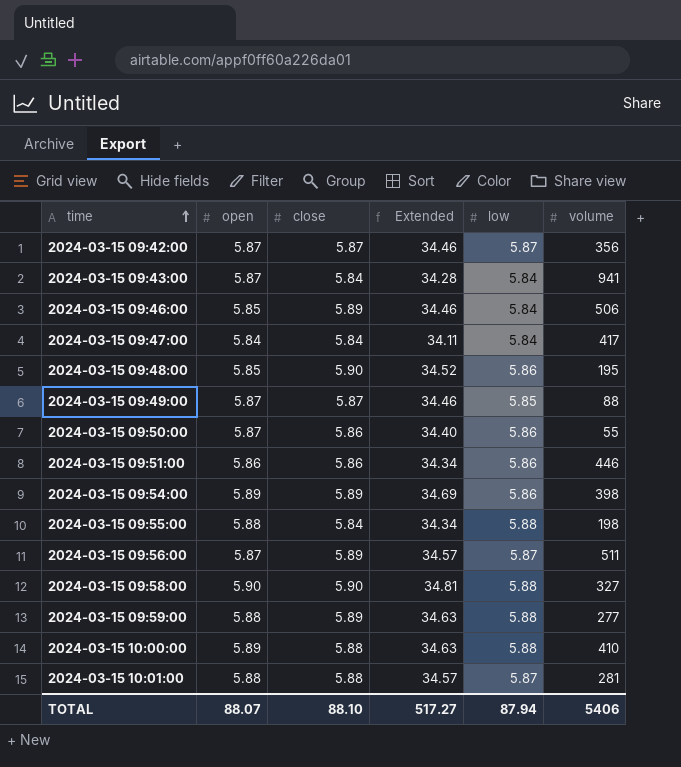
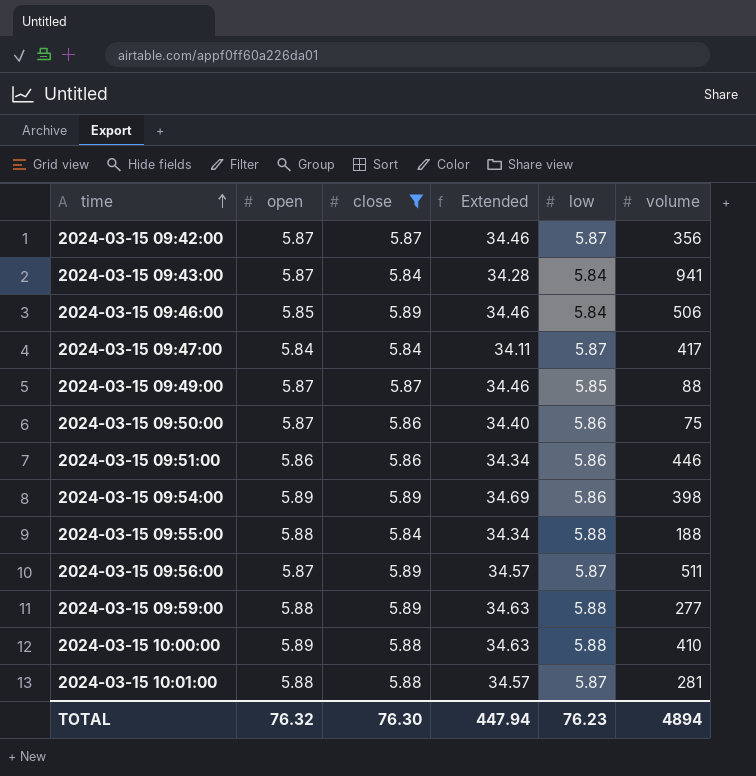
filter: none -> close != 5.90
2024-03-15 09:47:00 | low: 5.84 -> 5.87
2024-03-15 09:50:00 | volume: 55 -> 75
2024-03-15 09:55:00 | volume: 198 -> 188
TOTAL | open: 88.07 -> 76.32
TOTAL | close: 88.10 -> 76.30
TOTAL | Extended: 517.27 -> 447.94
TOTAL | low: 87.94 -> 76.23
TOTAL | volume: 5406 -> 4894

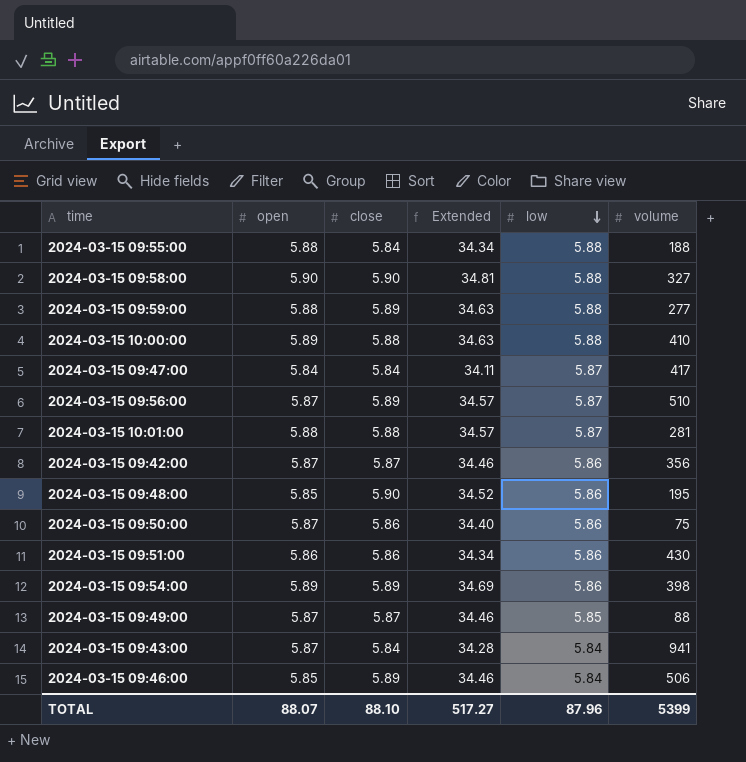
filter: close != 5.90 -> none
row order: time ascending -> low descending
2024-03-15 09:56:00 | volume: 511 -> 510
2024-03-15 09:42:00 | low: 5.87 -> 5.86
2024-03-15 09:51:00 | volume: 446 -> 430
TOTAL | open: 76.32 -> 88.07
TOTAL | close: 76.30 -> 88.10
TOTAL | Extended: 447.94 -> 517.27
TOTAL | low: 76.23 -> 87.96
TOTAL | volume: 4894 -> 5399

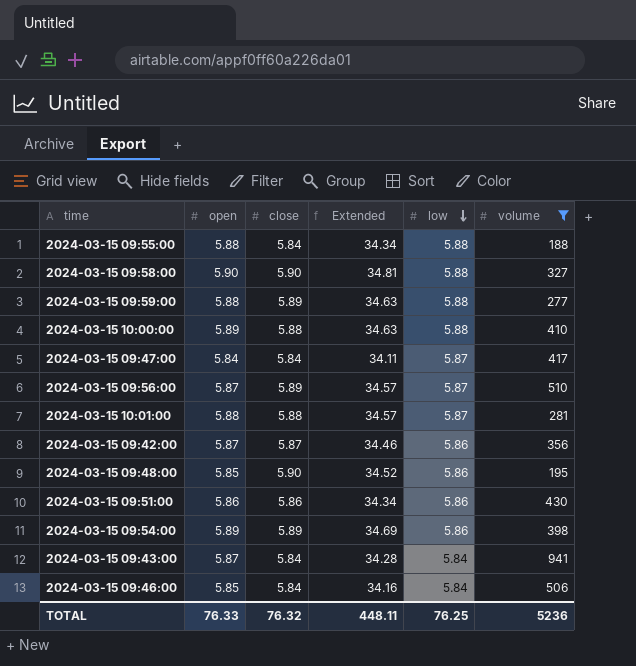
filter: none -> volume >= 188
2024-03-15 09:46:00 | close: 5.89 -> 5.84
2024-03-15 09:46:00 | Extended: 34.46 -> 34.16
TOTAL | open: 88.07 -> 76.33
TOTAL | close: 88.10 -> 76.32
TOTAL | Extended: 517.27 -> 448.11
TOTAL | low: 87.96 -> 76.25
TOTAL | volume: 5399 -> 5236

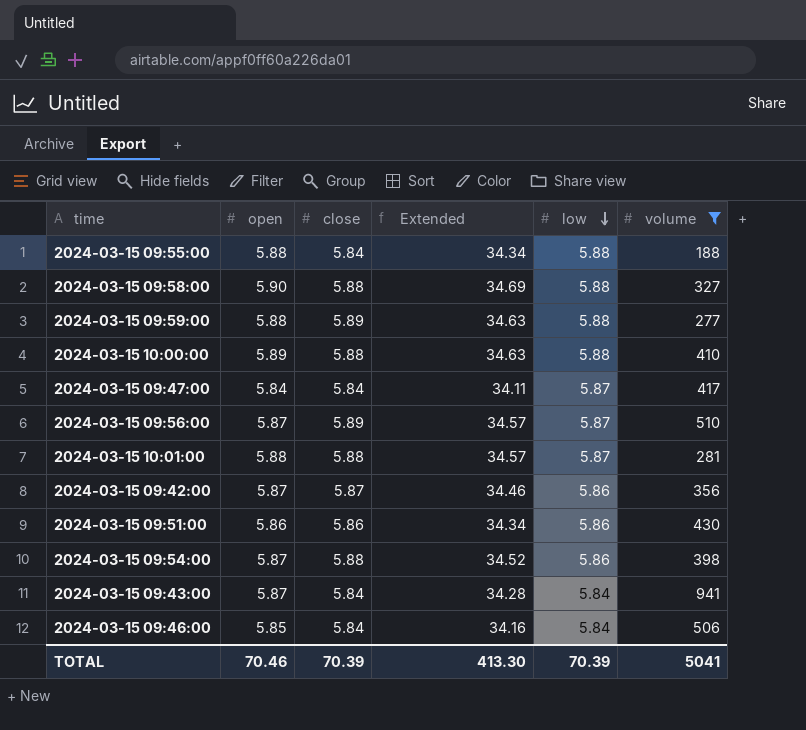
row 2024-03-15 09:48:00: 5.85 | 5.90 | 34.52 | 5.86 | 195 -> none
2024-03-15 09:58:00 | close: 5.90 -> 5.88
2024-03-15 09:58:00 | Extended: 34.81 -> 34.69
2024-03-15 09:54:00 | open: 5.89 -> 5.87
2024-03-15 09:54:00 | close: 5.89 -> 5.88
2024-03-15 09:54:00 | Extended: 34.69 -> 34.52
TOTAL | open: 76.33 -> 70.46
TOTAL | close: 76.32 -> 70.39
TOTAL | Extended: 448.11 -> 413.30
TOTAL | low: 76.25 -> 70.39
TOTAL | volume: 5236 -> 5041

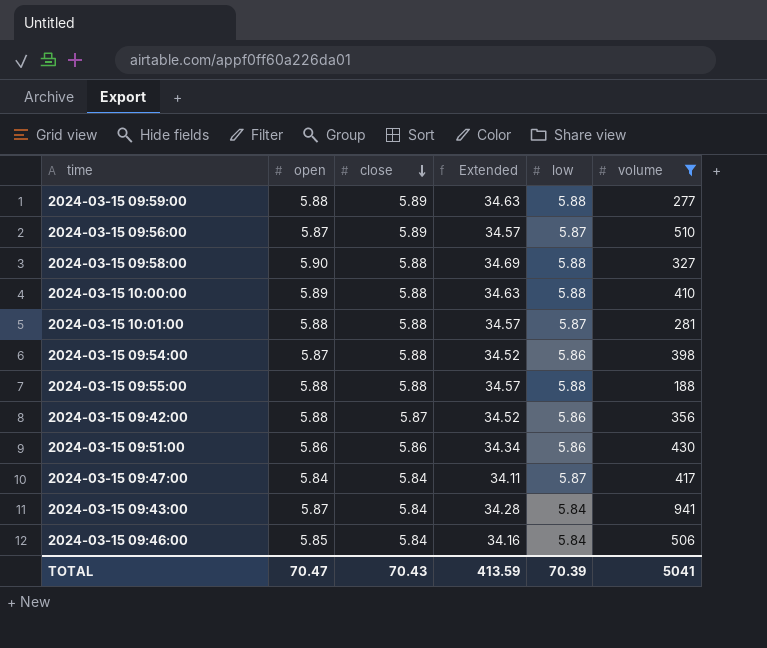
row order: low descending -> close descending
2024-03-15 09:55:00 | close: 5.84 -> 5.88
2024-03-15 09:55:00 | Extended: 34.34 -> 34.57
2024-03-15 09:42:00 | open: 5.87 -> 5.88
2024-03-15 09:42:00 | Extended: 34.46 -> 34.52
TOTAL | open: 70.46 -> 70.47
TOTAL | close: 70.39 -> 70.43
TOTAL | Extended: 413.30 -> 413.59

